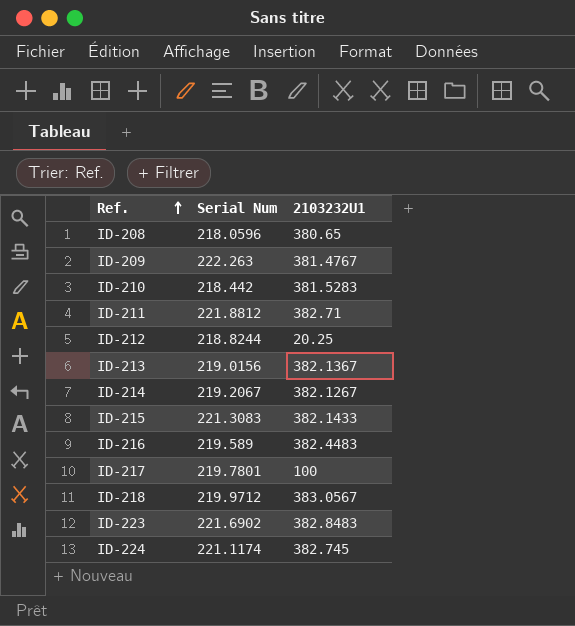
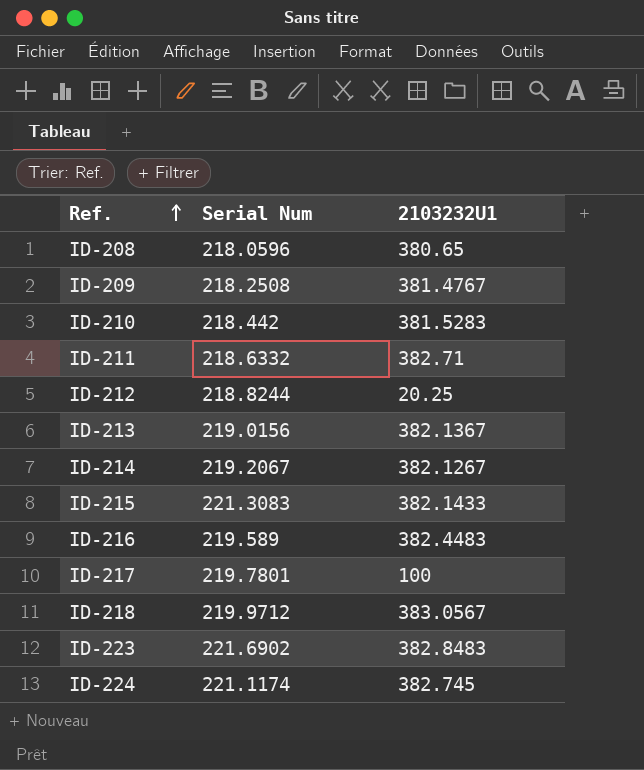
ID-209 | Serial Num: 222.263 -> 218.2508
ID-211 | Serial Num: 221.8812 -> 218.6332

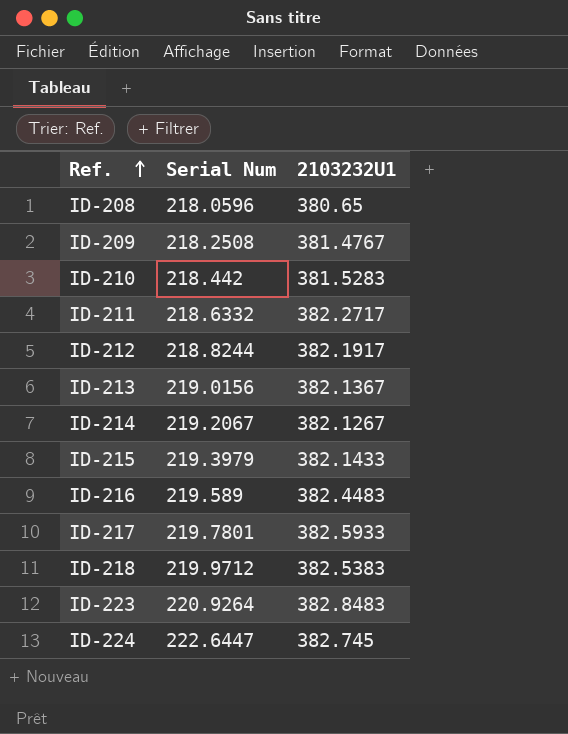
ID-211 | 2103232U1: 382.71 -> 382.2717
ID-212 | 2103232U1: 20.25 -> 382.1917
ID-215 | Serial Num: 221.3083 -> 219.3979
ID-217 | 2103232U1: 100 -> 382.5933
ID-218 | 2103232U1: 383.0567 -> 382.5383
ID-223 | Serial Num: 221.6902 -> 220.9264
ID-224 | Serial Num: 221.1174 -> 222.6447

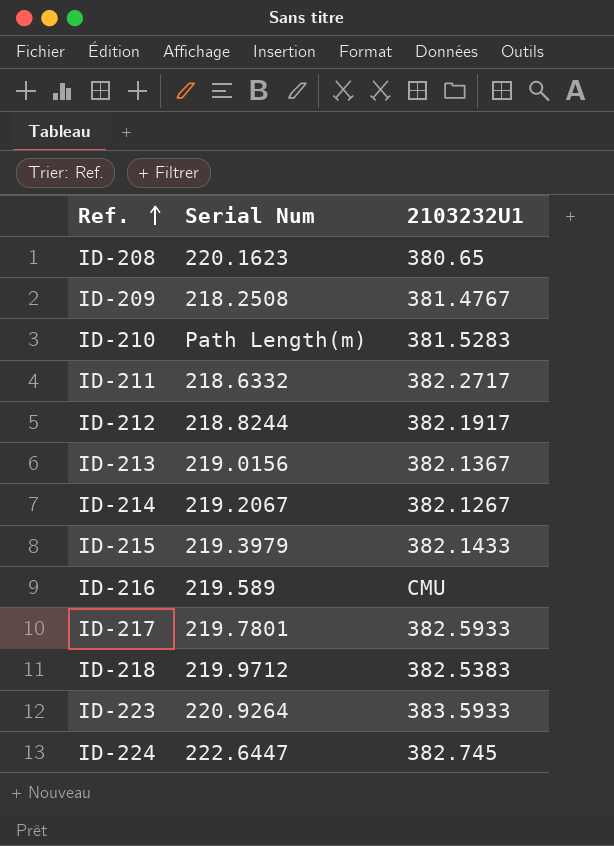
ID-208 | Serial Num: 218.0596 -> 220.1623
ID-210 | Serial Num: 218.442 -> Path Length(m)
ID-216 | 2103232U1: 382.4483 -> CMU
ID-223 | 2103232U1: 382.8483 -> 383.5933

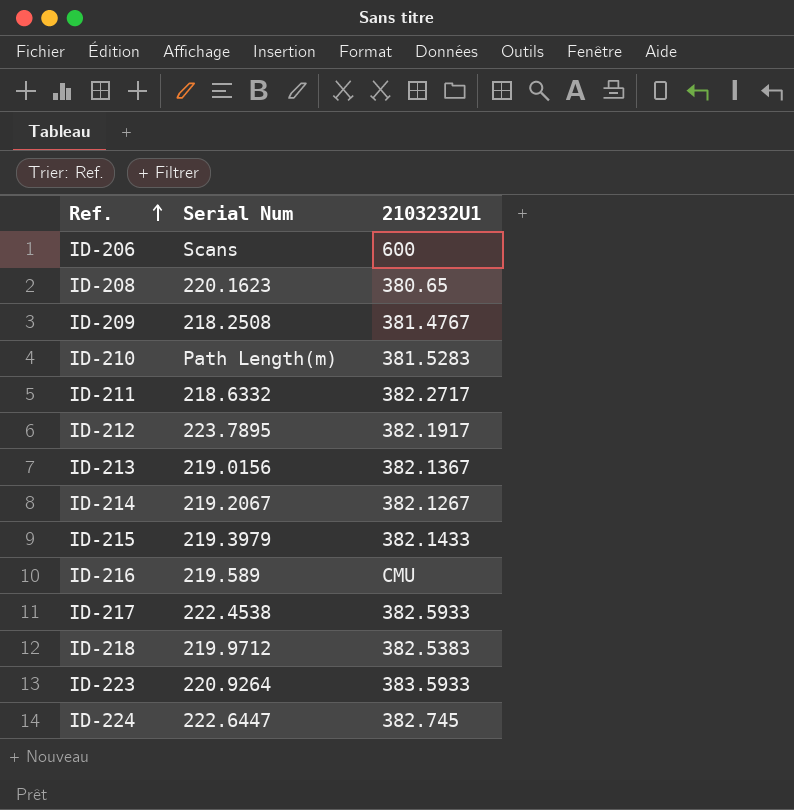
row ID-206: none -> Scans | 600
ID-212 | Serial Num: 218.8244 -> 223.7895
ID-217 | Serial Num: 219.7801 -> 222.4538

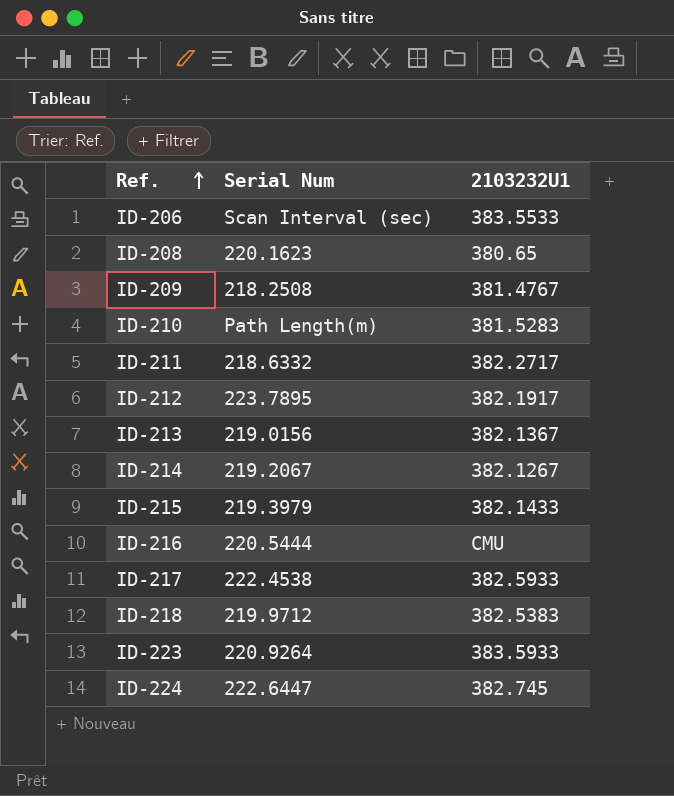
ID-206 | Serial Num: Scans -> Scan Interval (sec)
ID-206 | 2103232U1: 600 -> 383.5533
ID-216 | Serial Num: 219.589 -> 220.5444

